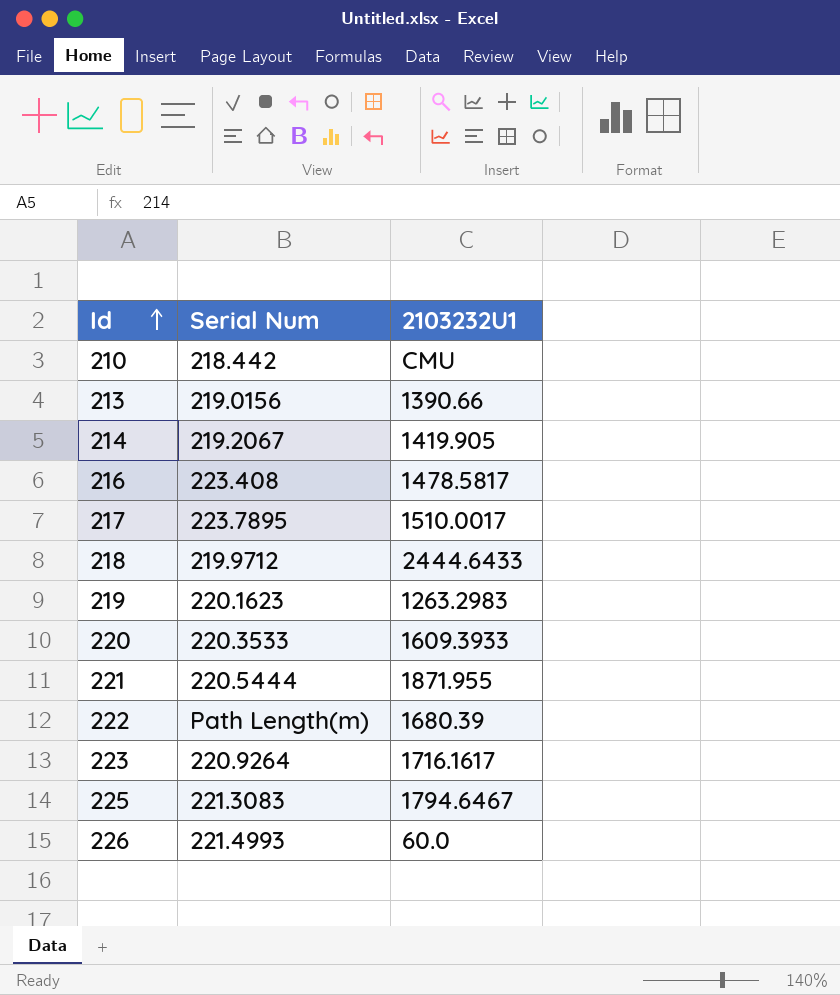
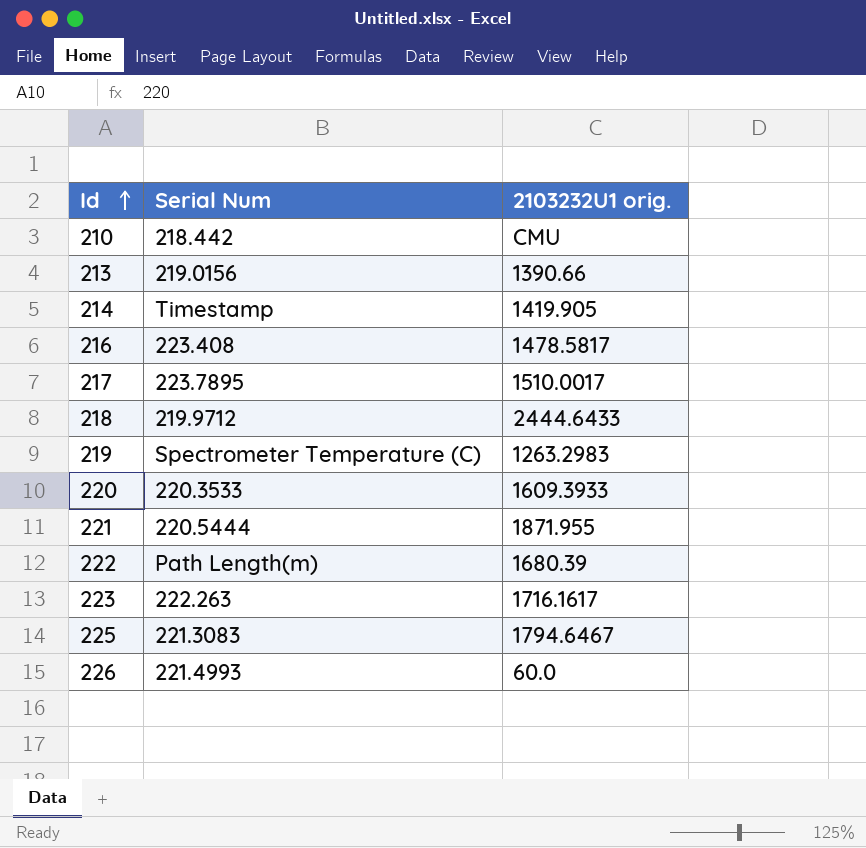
column name: 2103232U1 -> 2103232U1 orig.
214 | Serial Num: 219.2067 -> Timestamp
219 | Serial Num: 220.1623 -> Spectrometer Temperature (C)
223 | Serial Num: 220.9264 -> 222.263

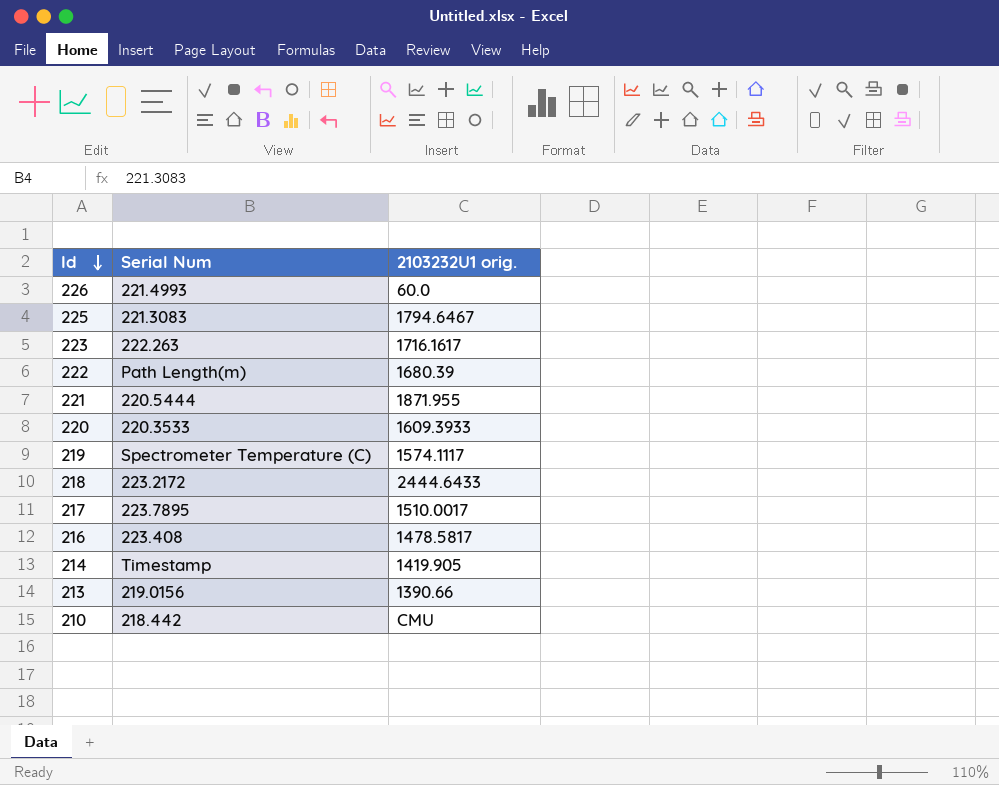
row order: Id ascending -> Id descending
219 | 2103232U1 orig.: 1263.2983 -> 1574.1117
218 | Serial Num: 219.9712 -> 223.2172

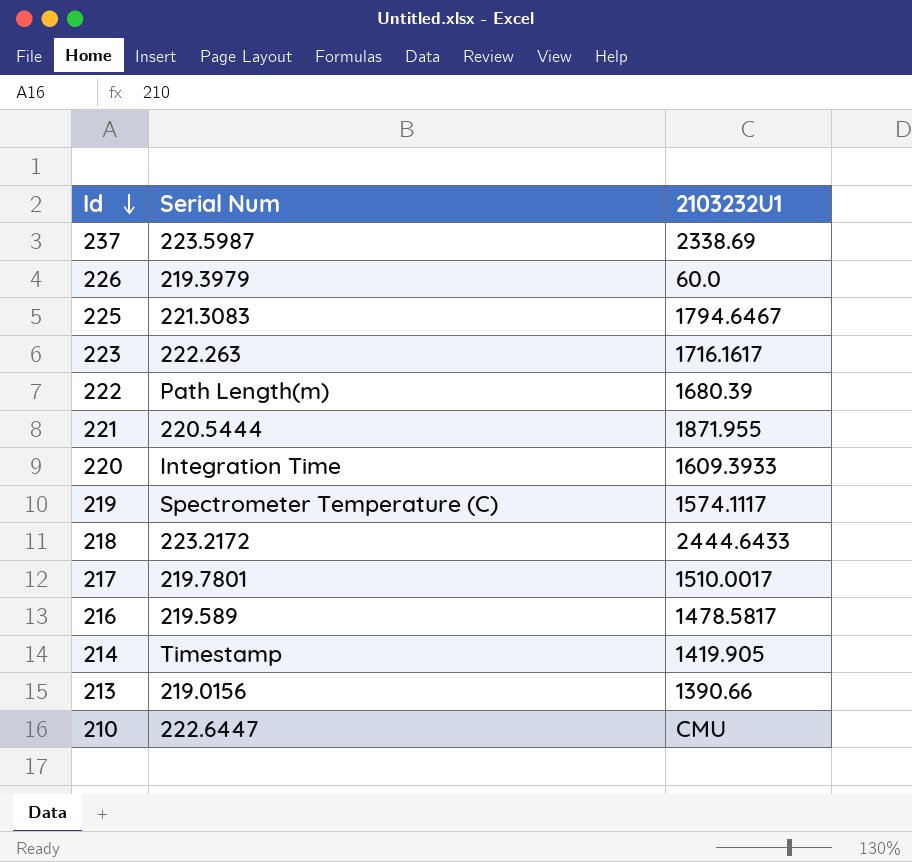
column name: 2103232U1 orig. -> 2103232U1
row 237: none -> 223.5987 | 2338.69
226 | Serial Num: 221.4993 -> 219.3979
220 | Serial Num: 220.3533 -> Integration Time
217 | Serial Num: 223.7895 -> 219.7801
216 | Serial Num: 223.408 -> 219.589
210 | Serial Num: 218.442 -> 222.6447

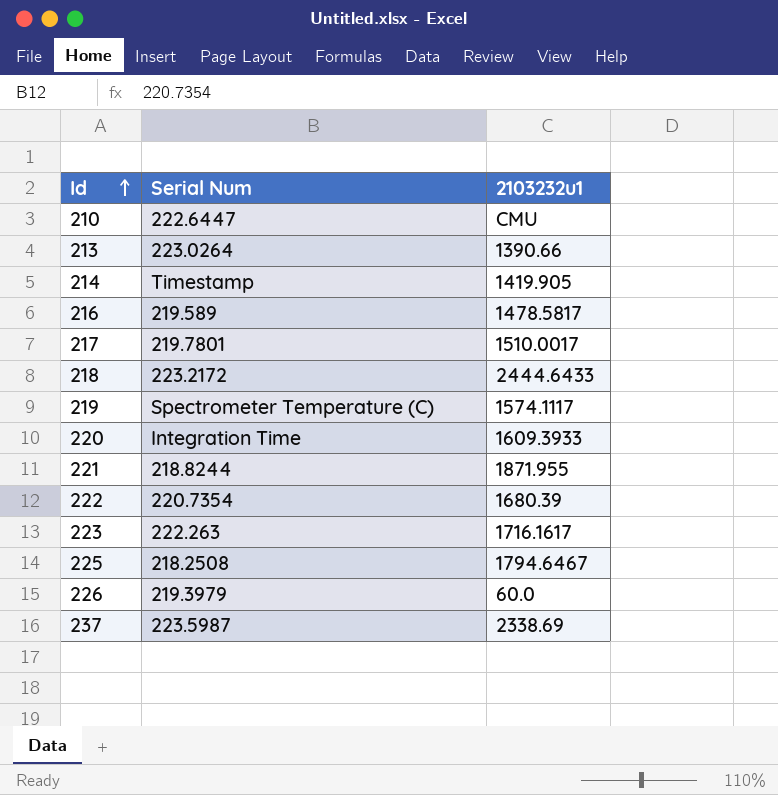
row order: Id descending -> Id ascending
column name: 2103232U1 -> 2103232u1
213 | Serial Num: 219.0156 -> 223.0264
221 | Serial Num: 220.5444 -> 218.8244
222 | Serial Num: Path Length(m) -> 220.7354
225 | Serial Num: 221.3083 -> 218.2508

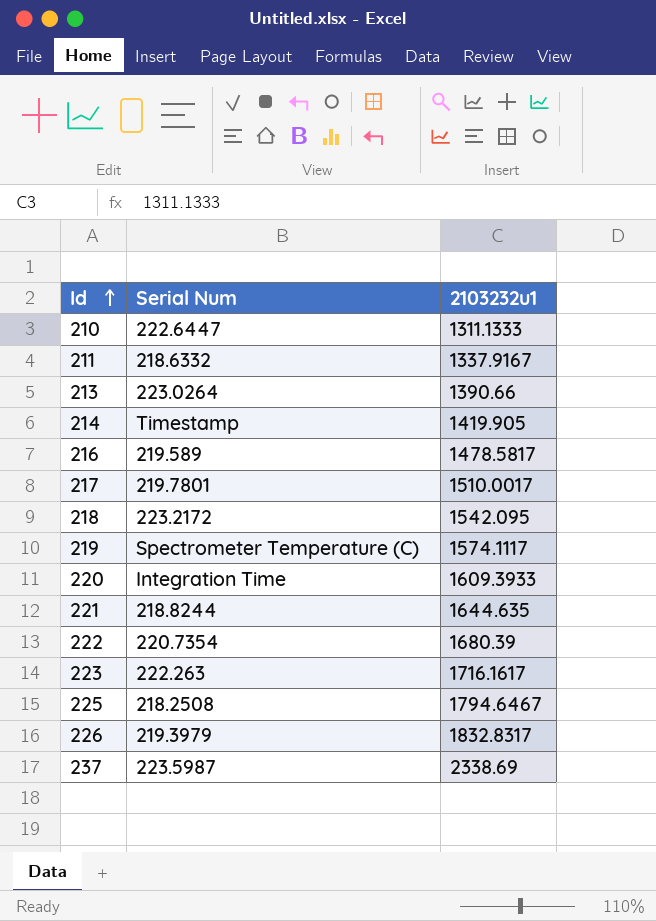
210 | 2103232u1: CMU -> 1311.1333
row 211: none -> 218.6332 | 1337.9167
218 | 2103232u1: 2444.6433 -> 1542.095
221 | 2103232u1: 1871.955 -> 1644.635
226 | 2103232u1: 60.0 -> 1832.8317

